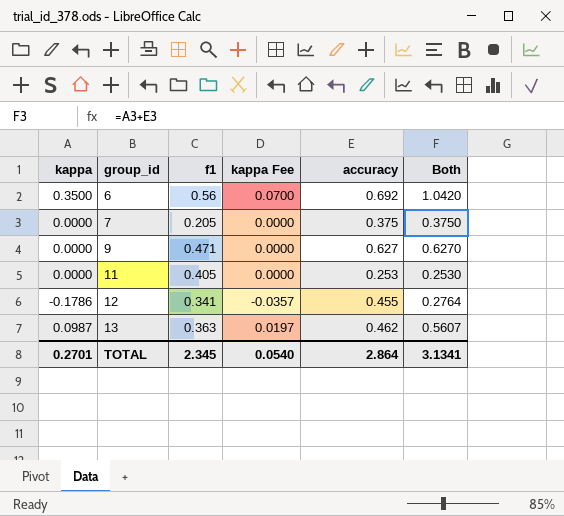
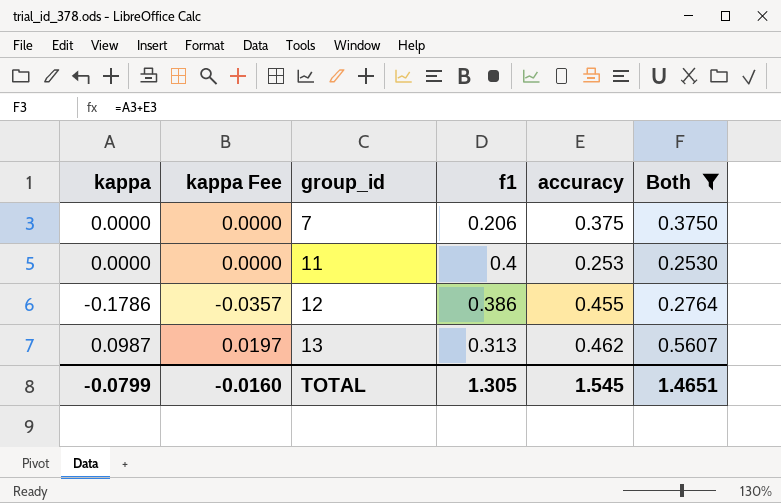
filter: none -> Both <= 0.5607
column kappa Fee | position: 4 -> 2
7 | f1: 0.205 -> 0.206
11 | f1: 0.405 -> 0.4
12 | f1: 0.341 -> 0.386
13 | f1: 0.363 -> 0.313
TOTAL | kappa: 0.2701 -> -0.0799
TOTAL | kappa Fee: 0.0540 -> -0.0160
TOTAL | f1: 2.345 -> 1.305
TOTAL | accuracy: 2.864 -> 1.545
TOTAL | Both: 3.1341 -> 1.4651

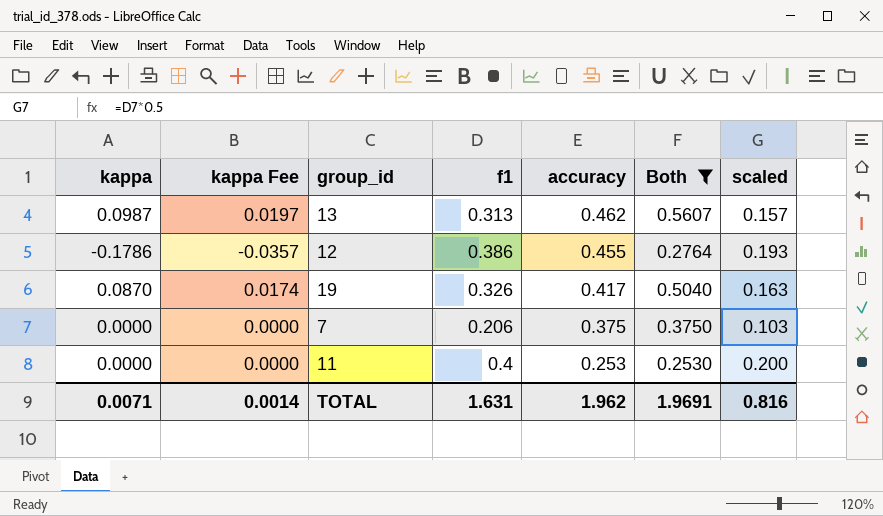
row order: group_id ascending -> accuracy descending
column scaled | formula: none -> [f1] * 0.5
row 19: none -> 0.0870 | 0.0174 | 0.326 | 0.417 | 0.5040 | 0.163
TOTAL | kappa: -0.0799 -> 0.0071
TOTAL | kappa Fee: -0.0160 -> 0.0014
TOTAL | f1: 1.305 -> 1.631
TOTAL | accuracy: 1.545 -> 1.962
TOTAL | Both: 1.4651 -> 1.9691

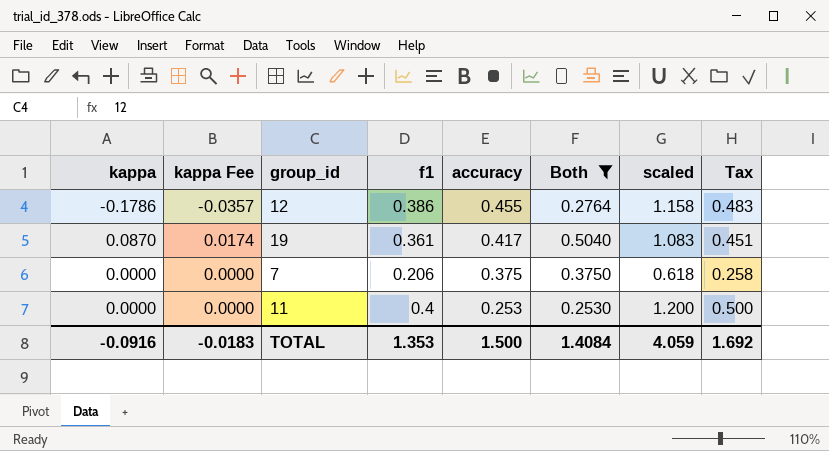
column scaled | formula: [f1] * 0.5 -> [f1] * 3
column Tax | formula: none -> [f1] * 1.25
row 13: 0.0987 | 0.0197 | 0.313 | 0.462 | 0.5607 | 0.157 -> none
19 | f1: 0.326 -> 0.361
TOTAL | kappa: 0.0071 -> -0.0916
TOTAL | kappa Fee: 0.0014 -> -0.0183
TOTAL | f1: 1.631 -> 1.353
TOTAL | accuracy: 1.962 -> 1.500
TOTAL | Both: 1.9691 -> 1.4084
TOTAL | scaled: 0.816 -> 4.059

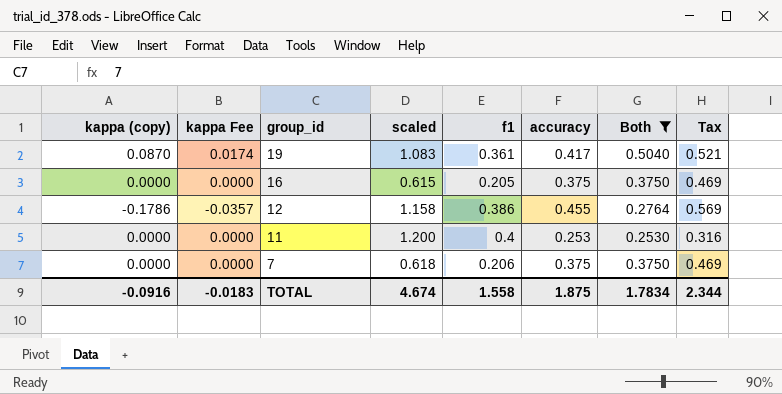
row order: accuracy descending -> group_id descending
column name: kappa -> kappa (copy)
column scaled | position: 7 -> 4
column Tax | formula: [f1] * 1.25 -> [accuracy] * 1.25
row 16: none -> 0.0000 | 0.0000 | 0.615 | 0.205 | 0.375 | 0.3750 | 0.469
TOTAL | scaled: 4.059 -> 4.674
TOTAL | f1: 1.353 -> 1.558
TOTAL | accuracy: 1.500 -> 1.875
TOTAL | Both: 1.4084 -> 1.7834
TOTAL | Tax: 1.692 -> 2.344

